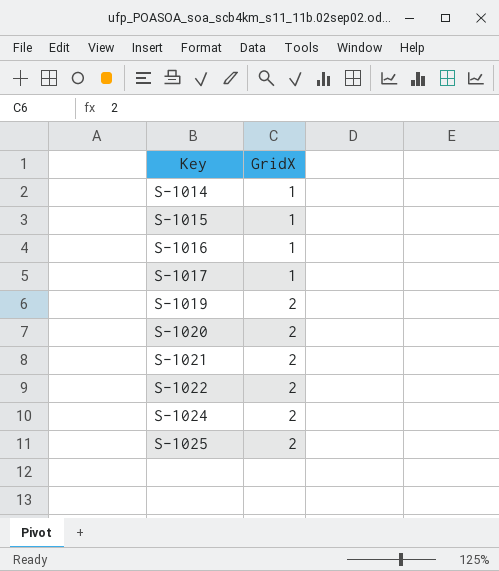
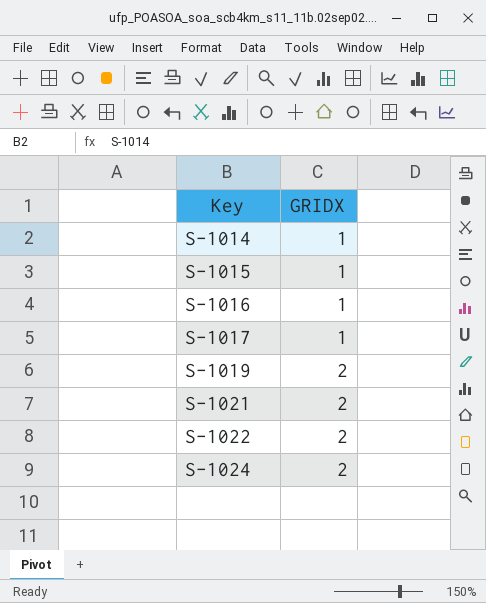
column name: GridX -> GRIDX
row S-1020: 2 -> none
row S-1025: 2 -> none

